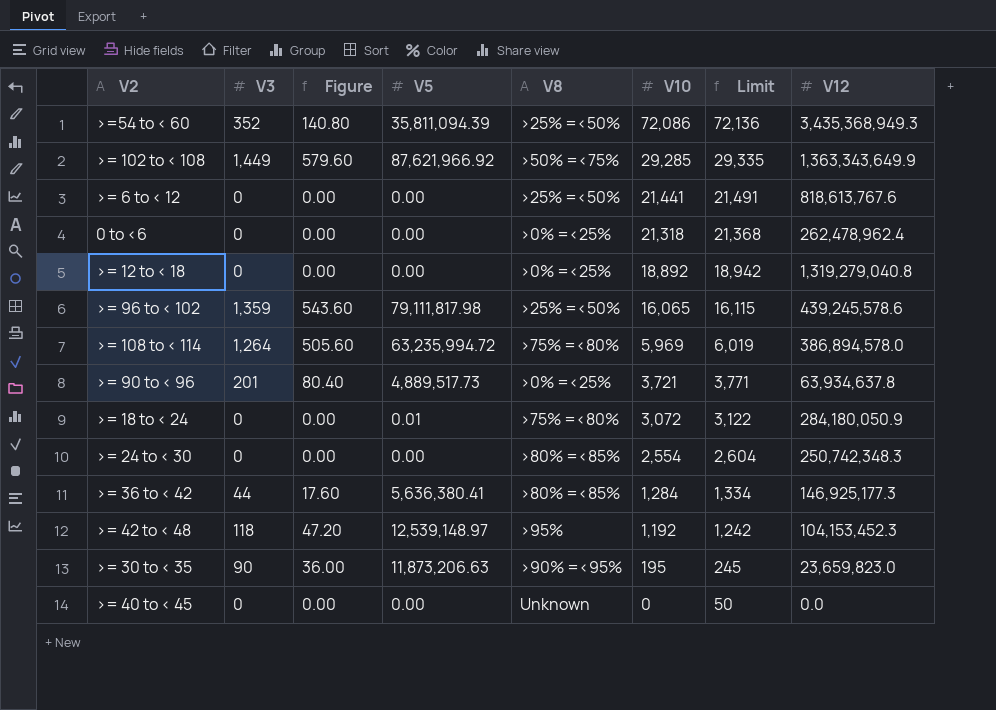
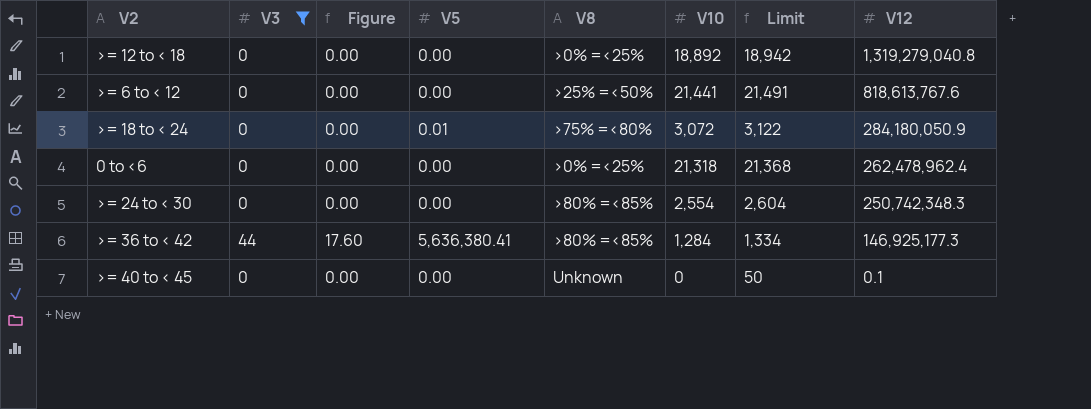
filter: none -> V3 <= 44
row order: V10 descending -> V12 descending
>= 40 to < 45 | V12: 0.0 -> 0.1

